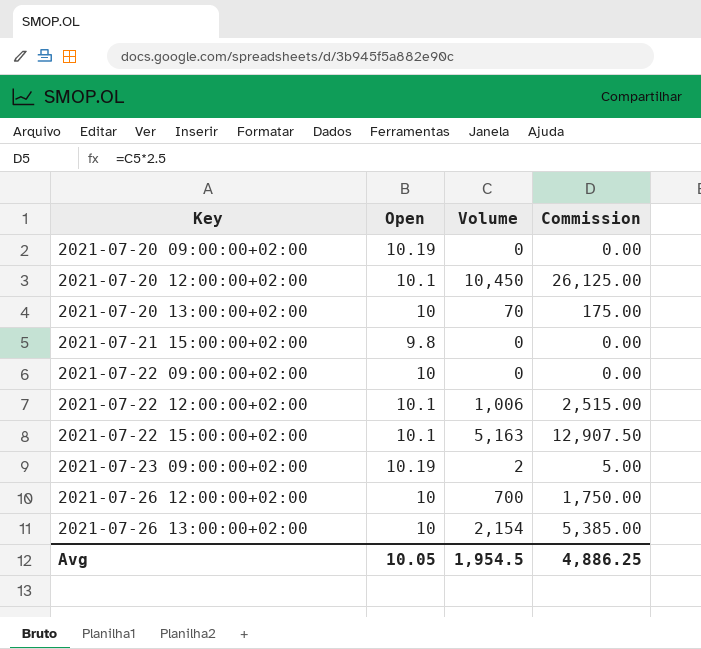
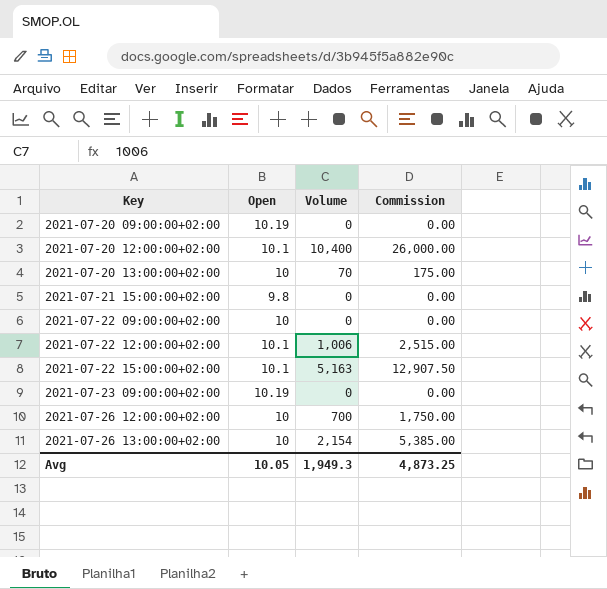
2021-07-20 12:00:00+02:00 | Volume: 10,450 -> 10,400
2021-07-20 12:00:00+02:00 | Commission: 26,125.00 -> 26,000.00
2021-07-23 09:00:00+02:00 | Volume: 2 -> 0
2021-07-23 09:00:00+02:00 | Commission: 5.00 -> 0.00
Avg | Volume: 1,954.5 -> 1,949.3
Avg | Commission: 4,886.25 -> 4,873.25

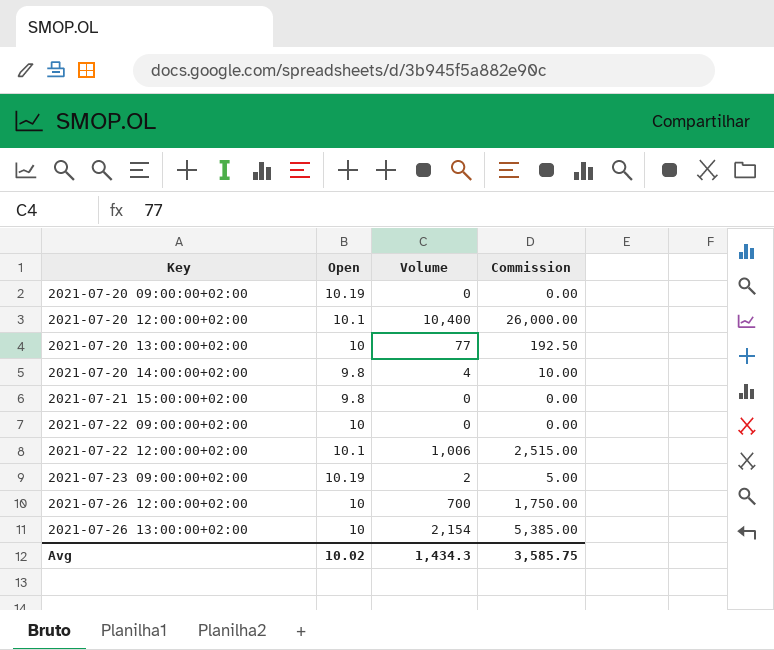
row 2021-07-22 15:00:00+02:00: 10.1 | 5,163 | 12,907.50 -> none
2021-07-20 13:00:00+02:00 | Volume: 70 -> 77
2021-07-20 13:00:00+02:00 | Commission: 175.00 -> 192.50
row 2021-07-20 14:00:00+02:00: none -> 9.8 | 4 | 10.00
2021-07-23 09:00:00+02:00 | Volume: 0 -> 2
2021-07-23 09:00:00+02:00 | Commission: 0.00 -> 5.00
Avg | Open: 10.05 -> 10.02
Avg | Volume: 1,949.3 -> 1,434.3
Avg | Commission: 4,873.25 -> 3,585.75

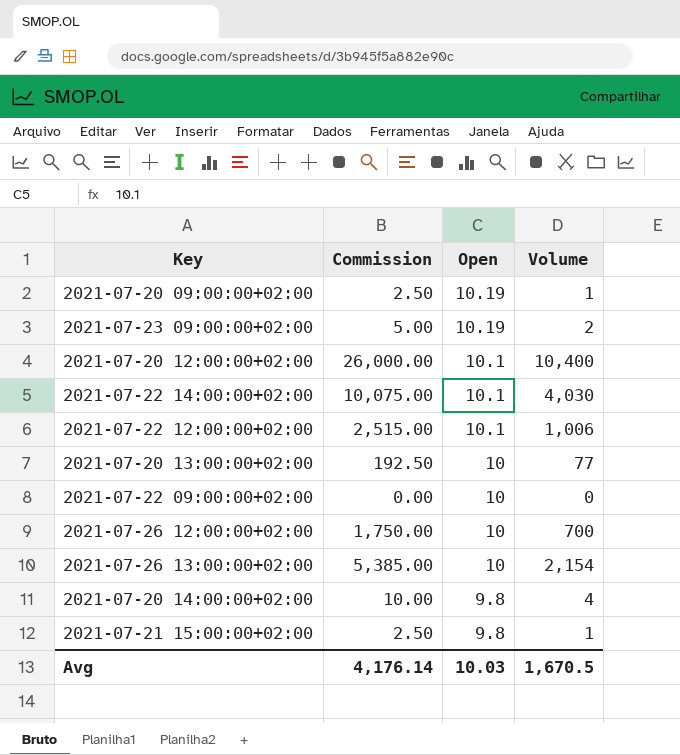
row order: Key ascending -> Open descending
column Commission | position: 4 -> 2
2021-07-20 09:00:00+02:00 | Commission: 0.00 -> 2.50
2021-07-20 09:00:00+02:00 | Volume: 0 -> 1
row 2021-07-22 14:00:00+02:00: none -> 10,075.00 | 10.1 | 4,030
2021-07-21 15:00:00+02:00 | Commission: 0.00 -> 2.50
2021-07-21 15:00:00+02:00 | Volume: 0 -> 1
Avg | Commission: 3,585.75 -> 4,176.14
Avg | Open: 10.02 -> 10.03
Avg | Volume: 1,434.3 -> 1,670.5

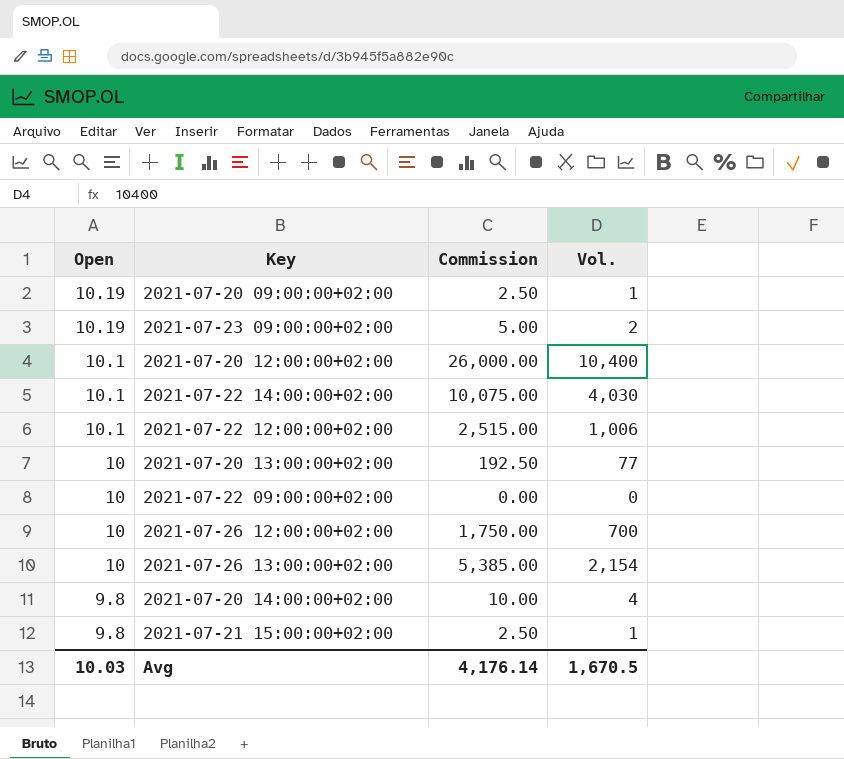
column Open | position: 3 -> 1
column name: Volume -> Vol.

